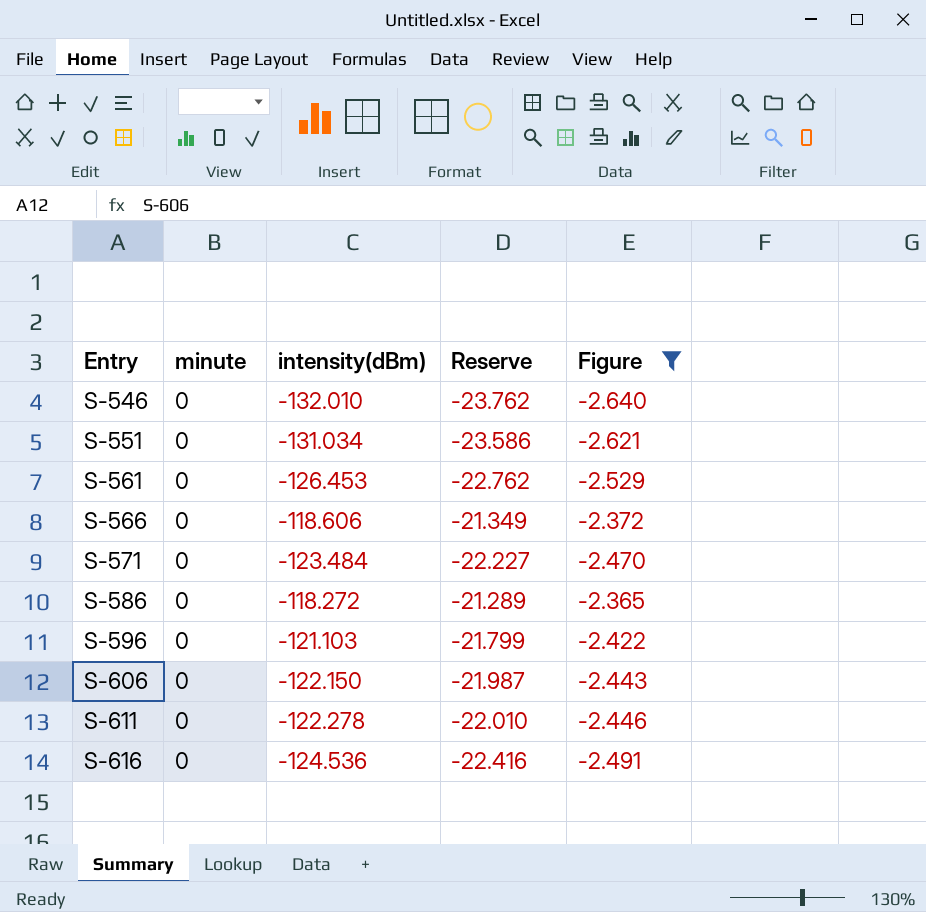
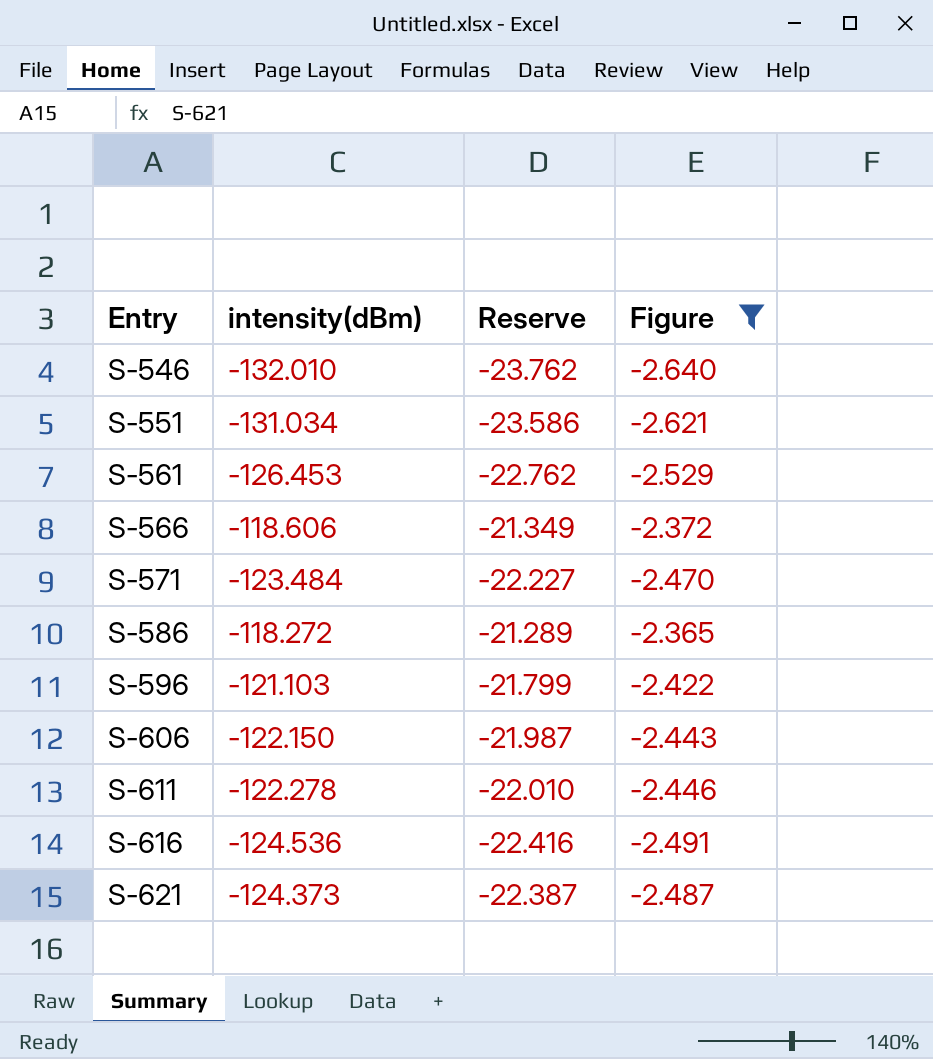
column minute | position: 2 -> none
row S-621: none -> -124.373 | -22.387 | -2.487

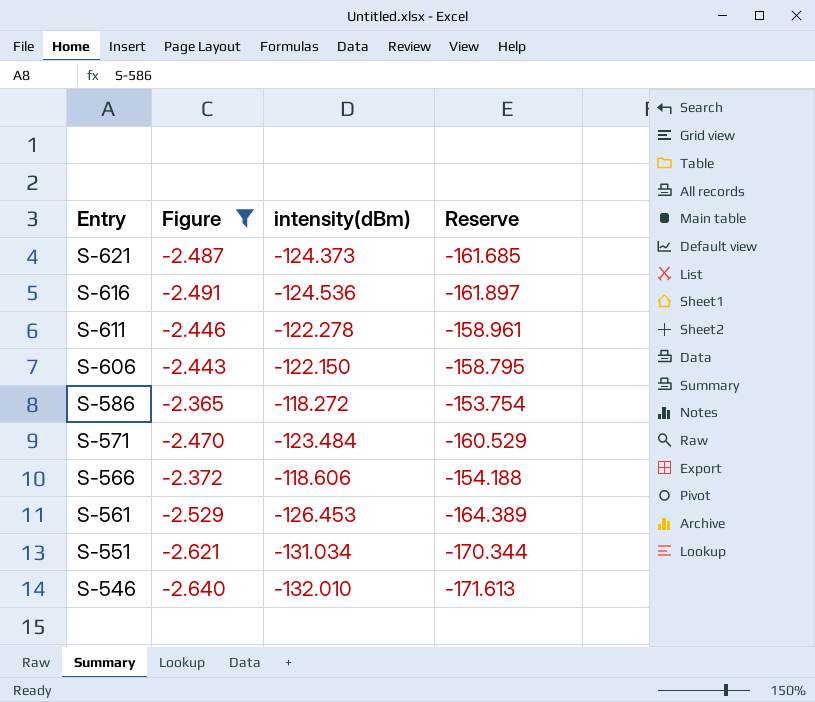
row order: Entry ascending -> Entry descending
column Figure | position: 4 -> 2
column Reserve | formula: [intensity(dBm)] * 0.18 -> [intensity(dBm)] * 1.3
row S-596: -121.103 | -21.799 | -2.422 -> none

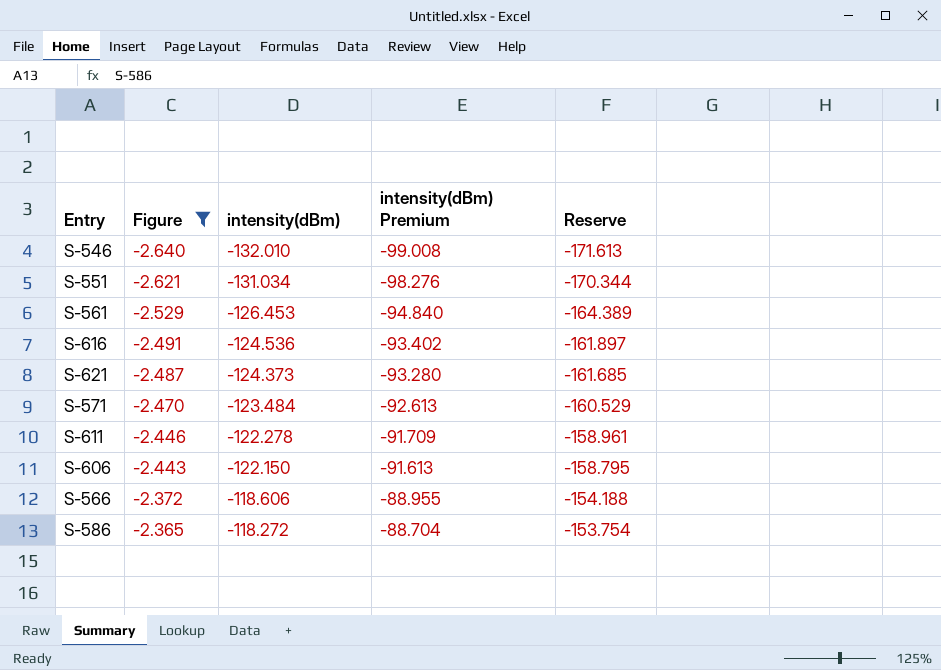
row order: Entry descending -> Figure ascending
column intensity(dBm) Premium | formula: none -> [intensity(dBm)] * 0.75

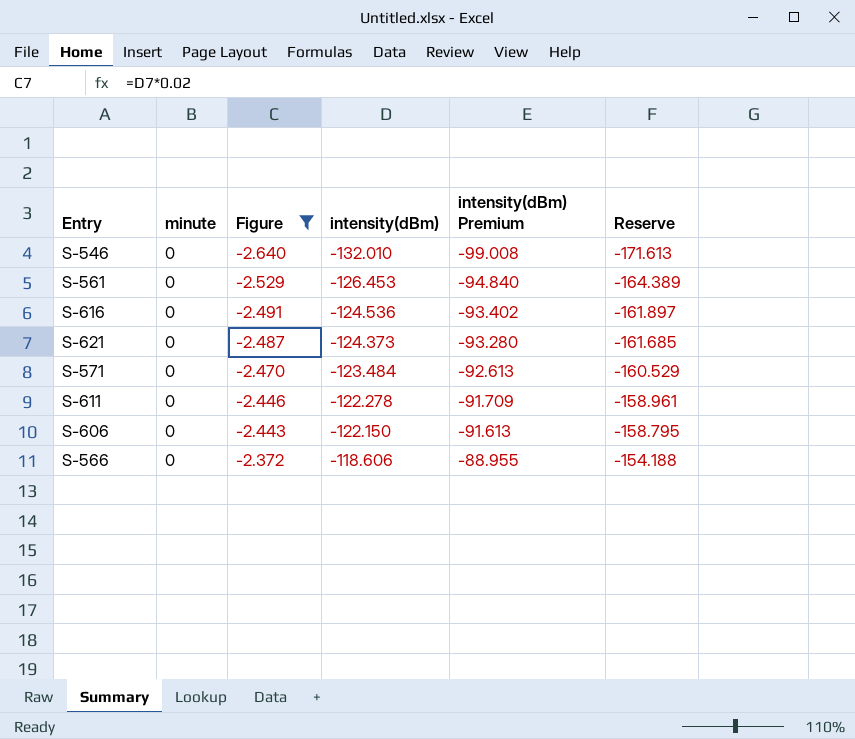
column minute | position: none -> 2
row S-551: -2.621 | -131.034 | -98.276 | -170.344 -> none
row S-586: -2.365 | -118.272 | -88.704 | -153.754 -> none

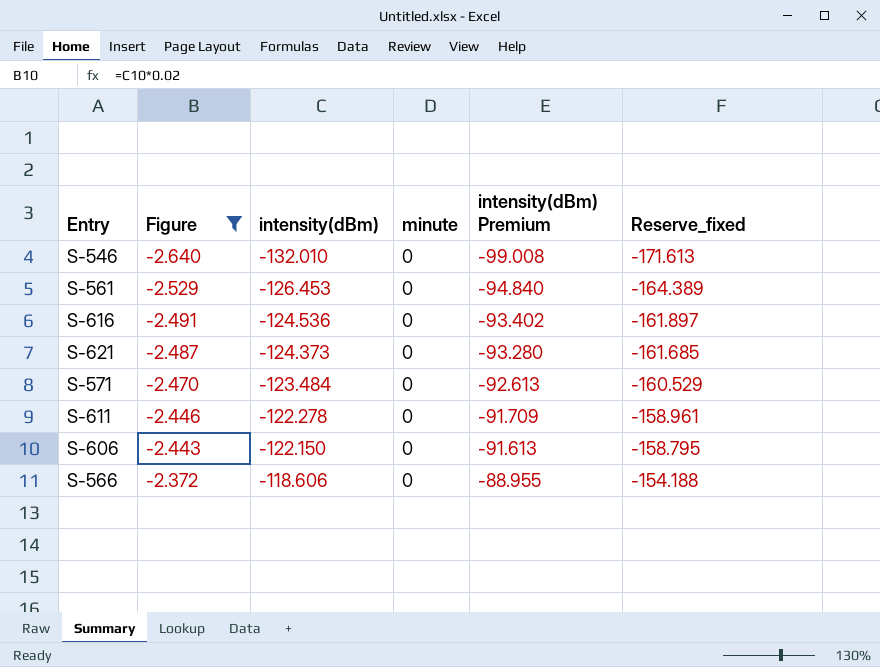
column minute | position: 2 -> 4
column name: Reserve -> Reserve_fixed

